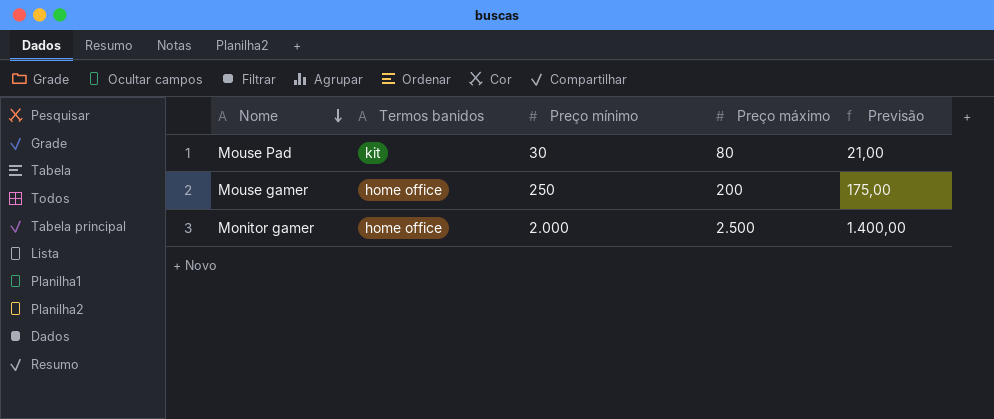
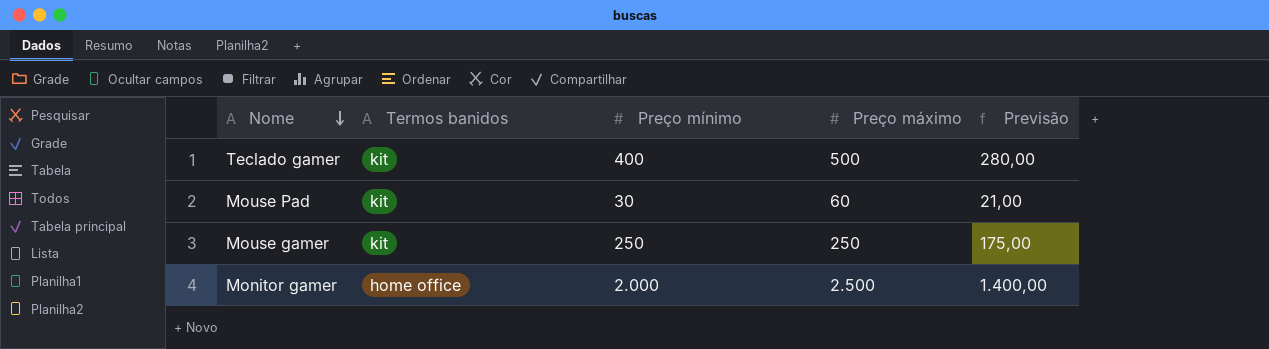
row Teclado gamer: none -> kit | 400 | 500 | 280,00
Mouse Pad | Preço máximo: 80 -> 60
Mouse gamer | Termos banidos: home office -> kit
Mouse gamer | Preço máximo: 200 -> 250

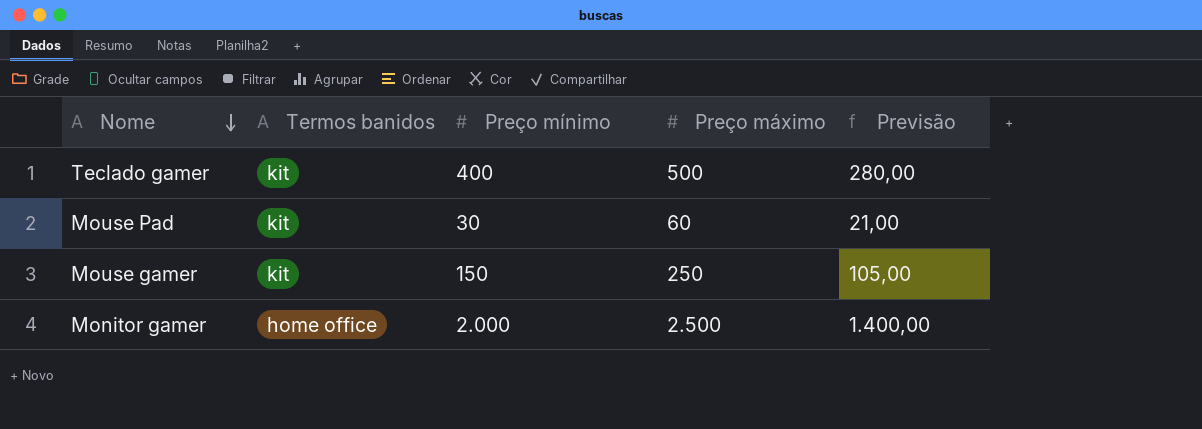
Mouse gamer | Preço mínimo: 250 -> 150
Mouse gamer | Previsão: 175,00 -> 105,00

